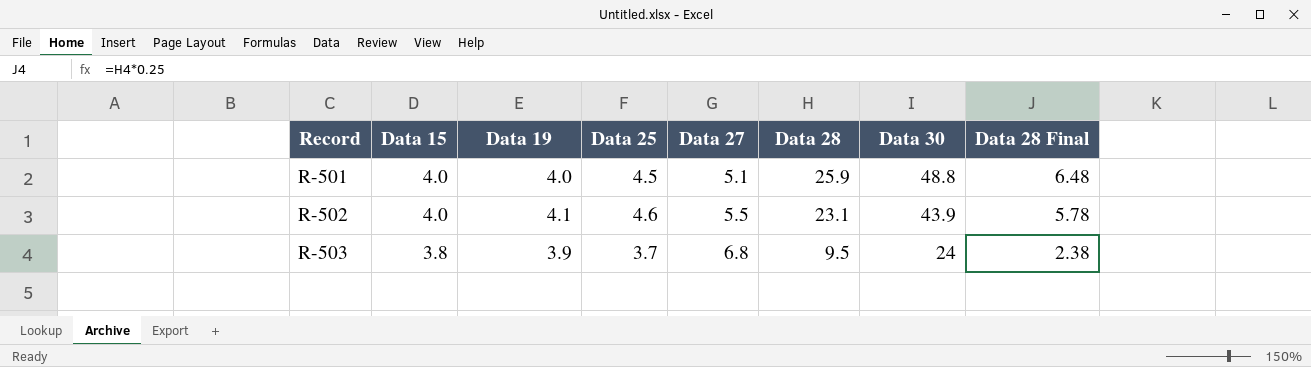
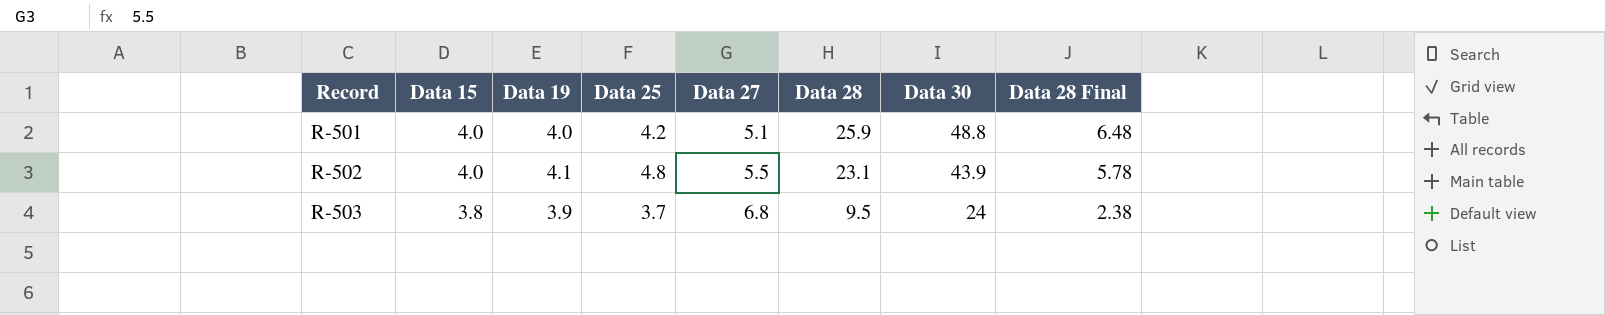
R-501 | Data 25: 4.5 -> 4.2
R-502 | Data 25: 4.6 -> 4.8

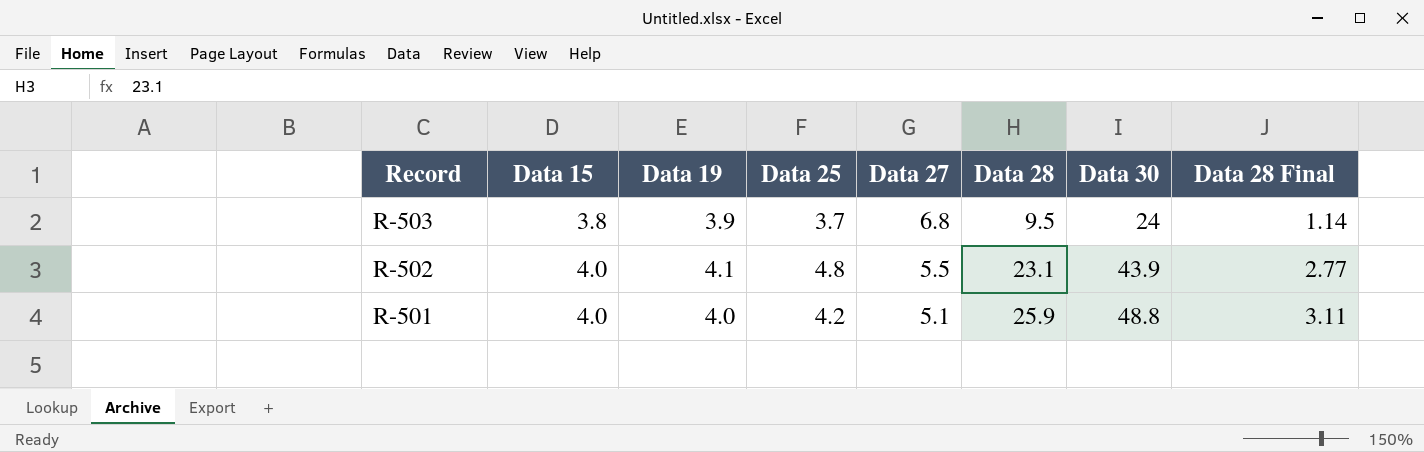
row order: Record ascending -> Record descending
column Data 28 Final | formula: [Data 28] * 0.25 -> [Data 28] * 0.12

